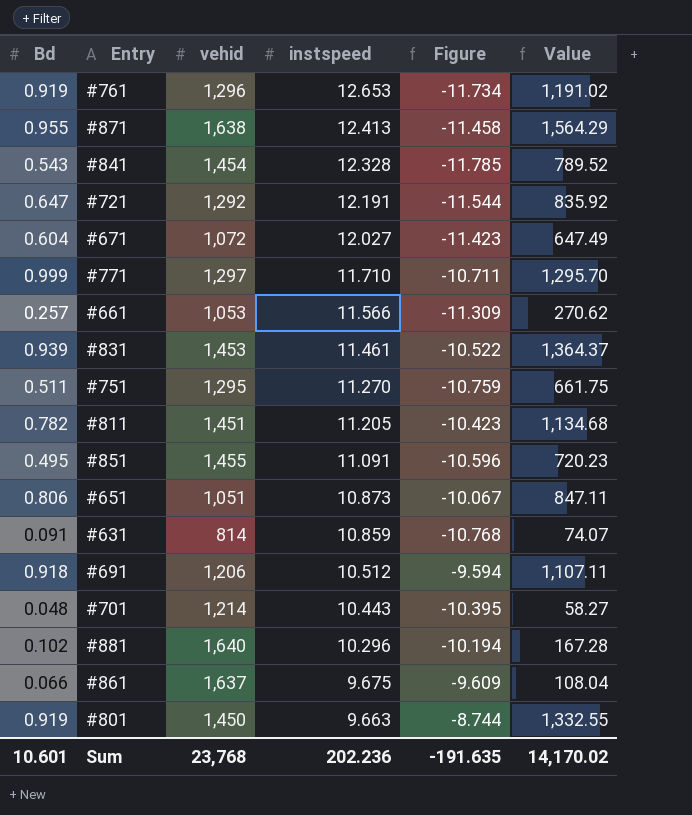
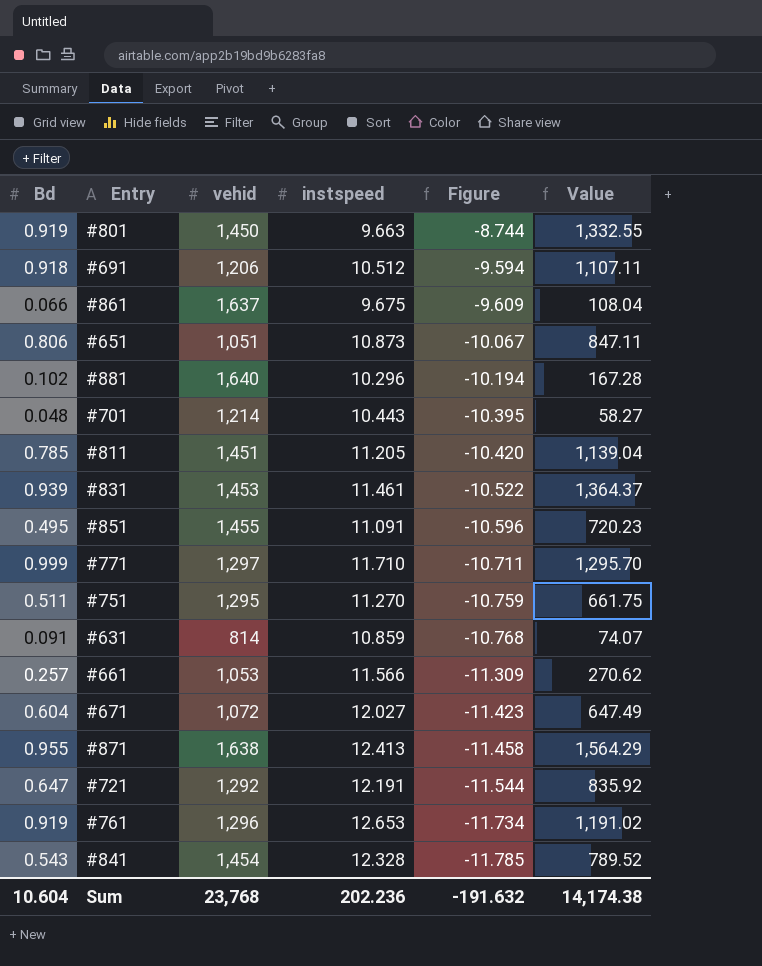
row order: instspeed descending -> Figure descending
#811 | Bd: 0.782 -> 0.785
#811 | Figure: -10.423 -> -10.420
#811 | Value: 1,134.68 -> 1,139.04
Sum | Bd: 10.601 -> 10.604
Sum | Figure: -191.635 -> -191.632
Sum | Value: 14,170.02 -> 14,174.38

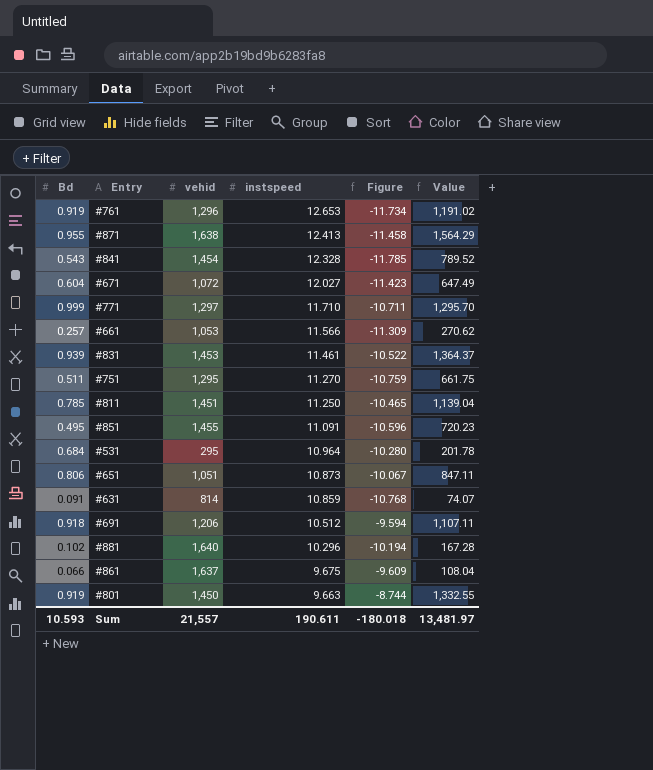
row order: Figure descending -> instspeed descending
row #701: 0.048 | 1,214 | 10.443 | -10.395 | 58.27 -> none
row #721: 0.647 | 1,292 | 12.191 | -11.544 | 835.92 -> none
#811 | instspeed: 11.205 -> 11.250
#811 | Figure: -10.420 -> -10.465
row #531: none -> 0.684 | 295 | 10.964 | -10.280 | 201.78
Sum | Bd: 10.604 -> 10.593
Sum | vehid: 23,768 -> 21,557
Sum | instspeed: 202.236 -> 190.611
Sum | Figure: -191.632 -> -180.018
Sum | Value: 14,174.38 -> 13,481.97

